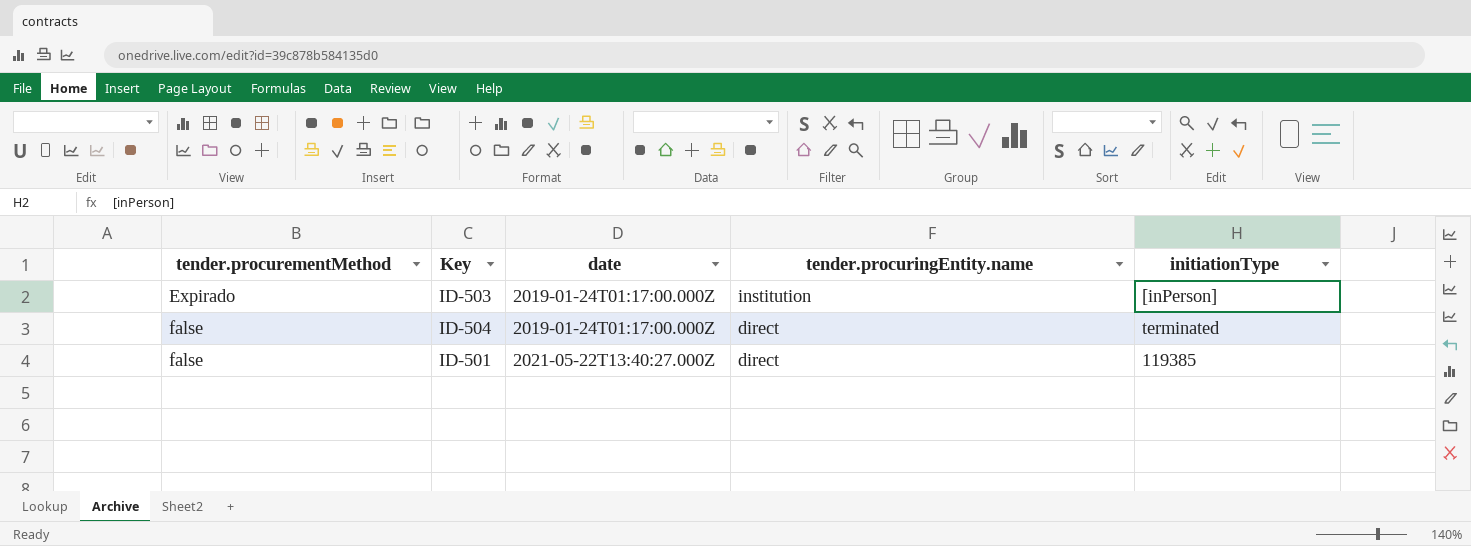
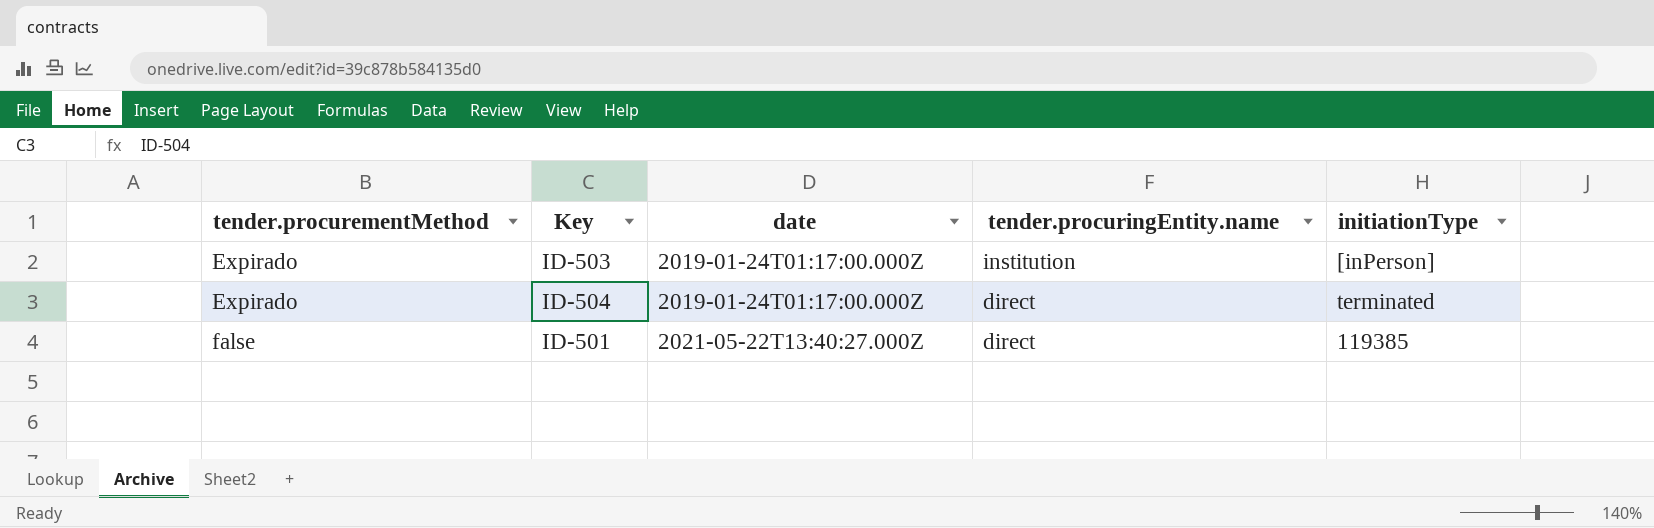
ID-504 | tender.procurementMethod: false -> Expirado

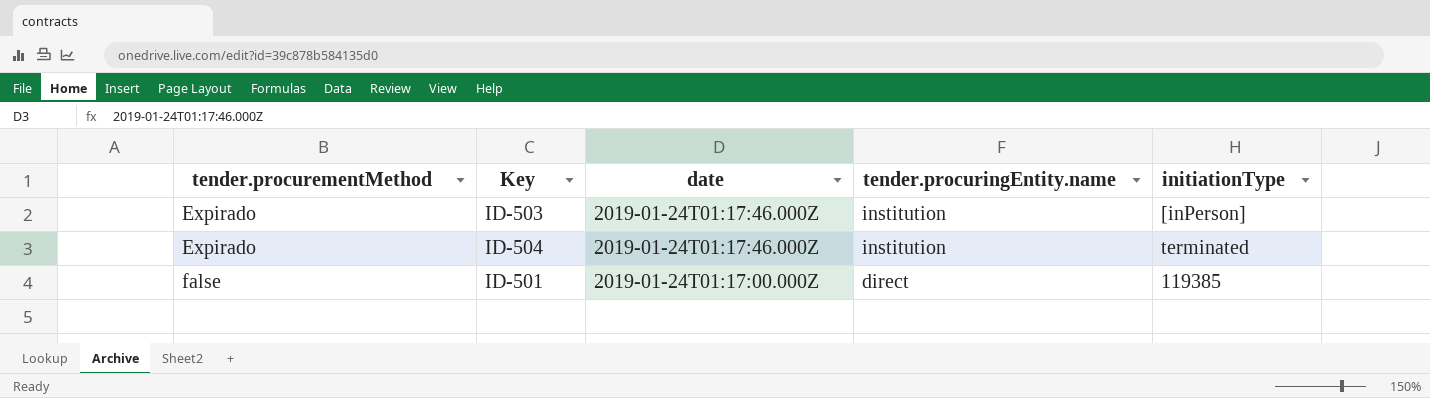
ID-503 | date: 2019-01-24T01:17:00.000Z -> 2019-01-24T01:17:46.000Z
ID-504 | date: 2019-01-24T01:17:00.000Z -> 2019-01-24T01:17:46.000Z
ID-504 | tender.procuringEntity.name: direct -> institution
ID-501 | date: 2021-05-22T13:40:27.000Z -> 2019-01-24T01:17:00.000Z

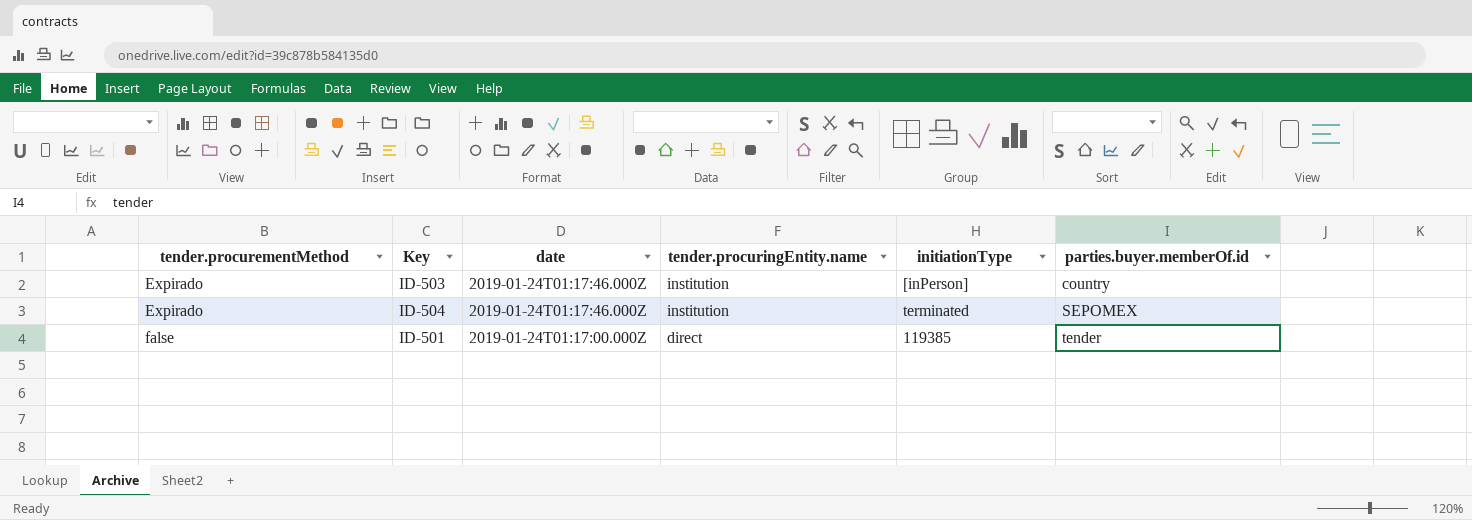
column parties.buyer.memberOf.id | position: none -> 6

